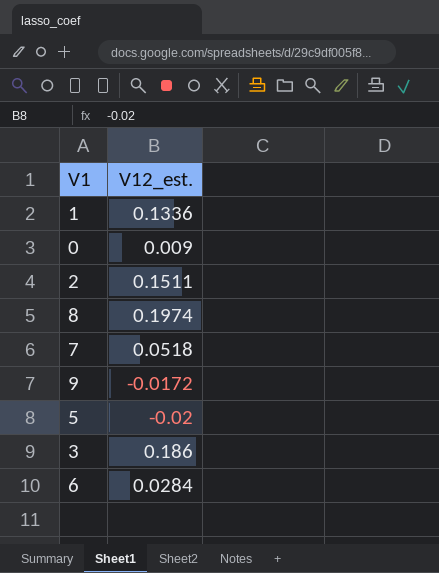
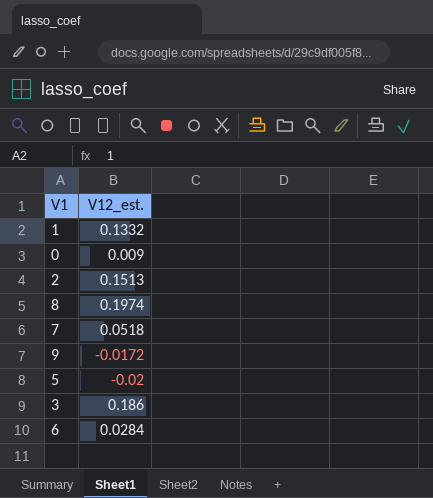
1 | V12_est.: 0.1336 -> 0.1332
2 | V12_est.: 0.1511 -> 0.1513

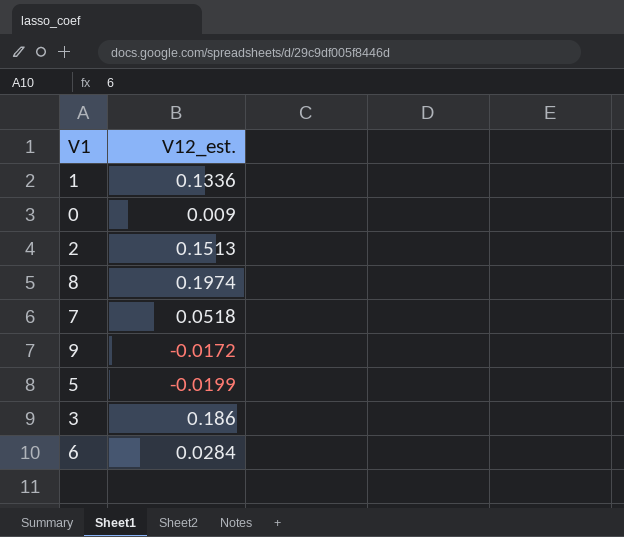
1 | V12_est.: 0.1332 -> 0.1336
5 | V12_est.: -0.02 -> -0.0199

